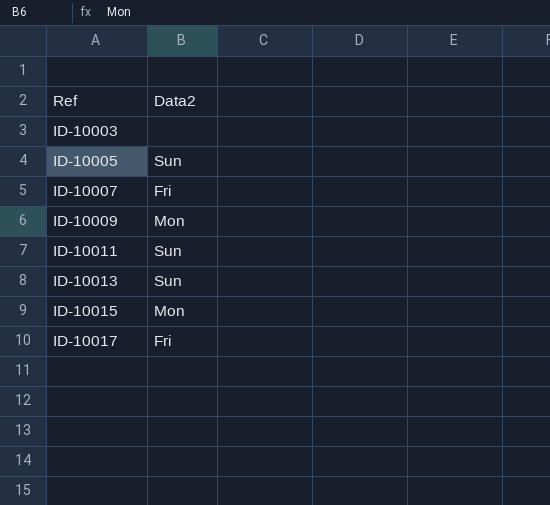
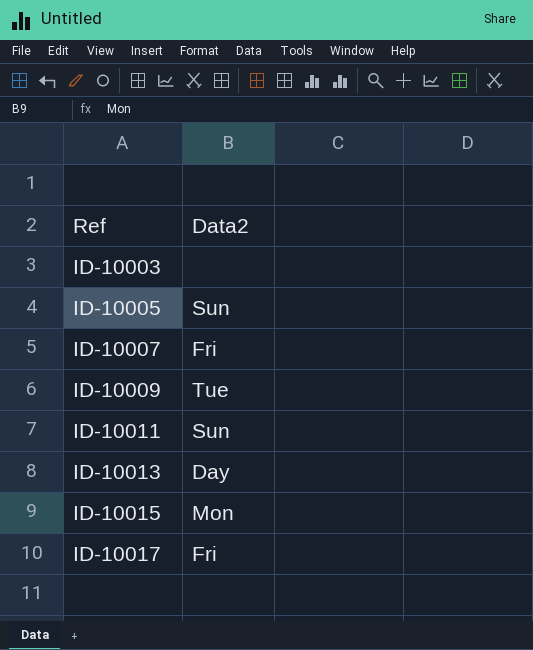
ID-10009 | Data2: Mon -> Tue
ID-10013 | Data2: Sun -> Day

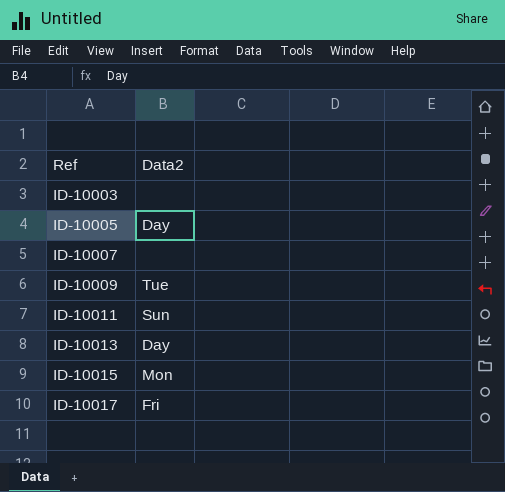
ID-10005 | Data2: Sun -> Day
ID-10007 | Data2: Fri -> none

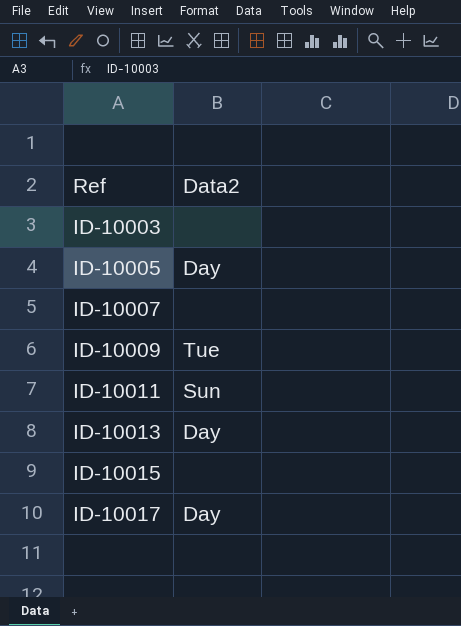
ID-10015 | Data2: Mon -> none
ID-10017 | Data2: Fri -> Day

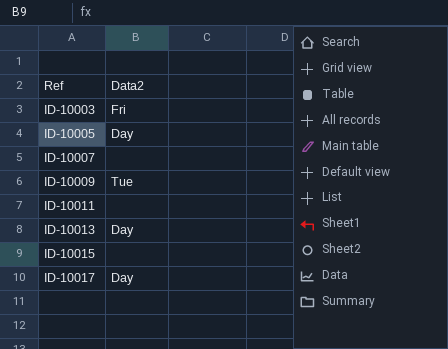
ID-10003 | Data2: none -> Fri
ID-10011 | Data2: Sun -> none

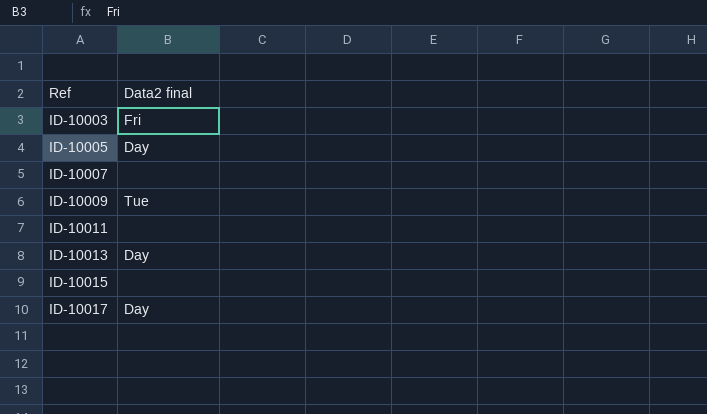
column name: Data2 -> Data2 final

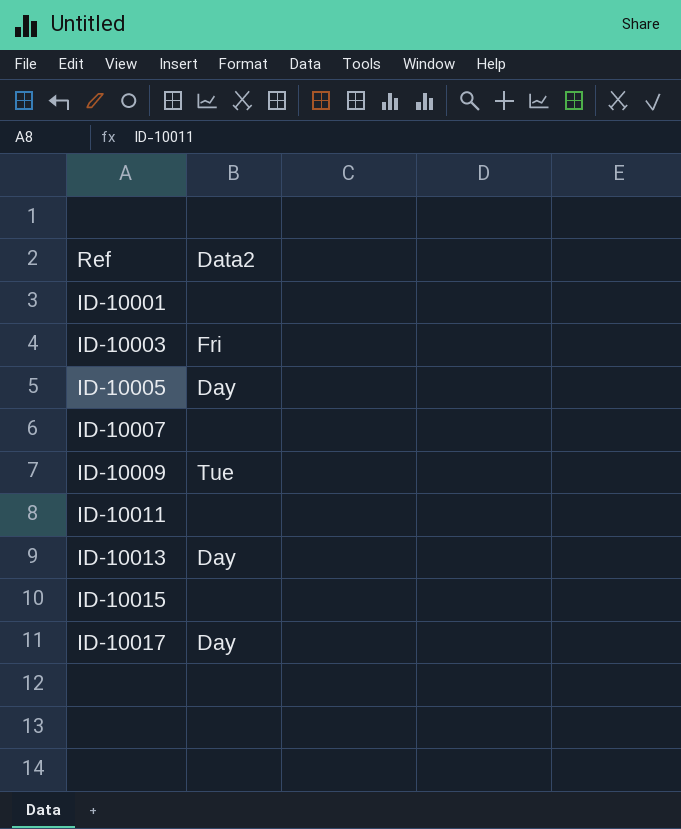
column name: Data2 final -> Data2
row ID-10001: none -> none

